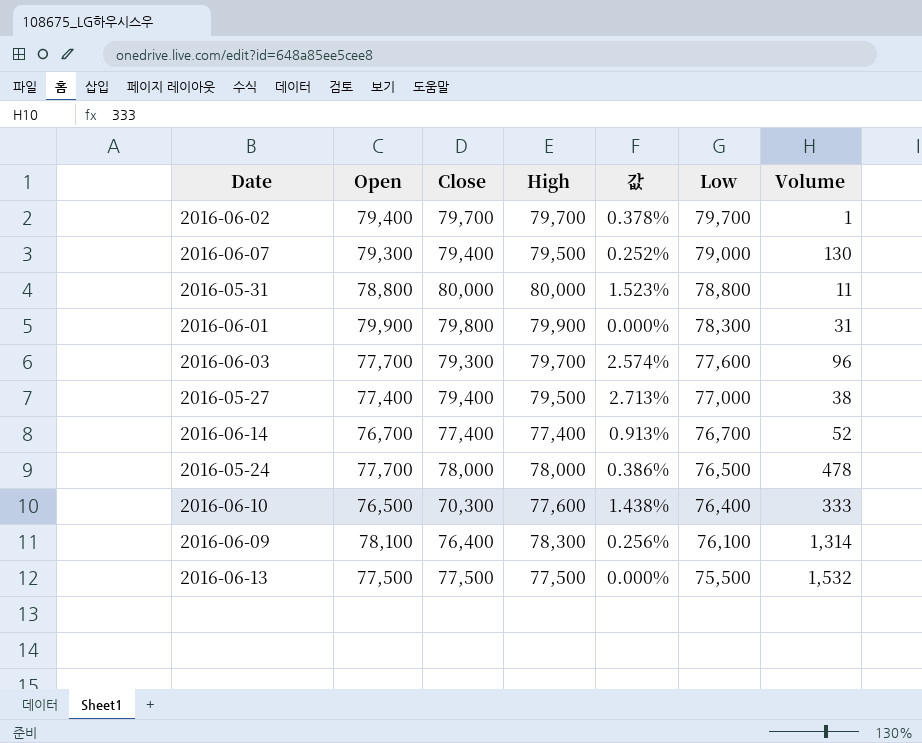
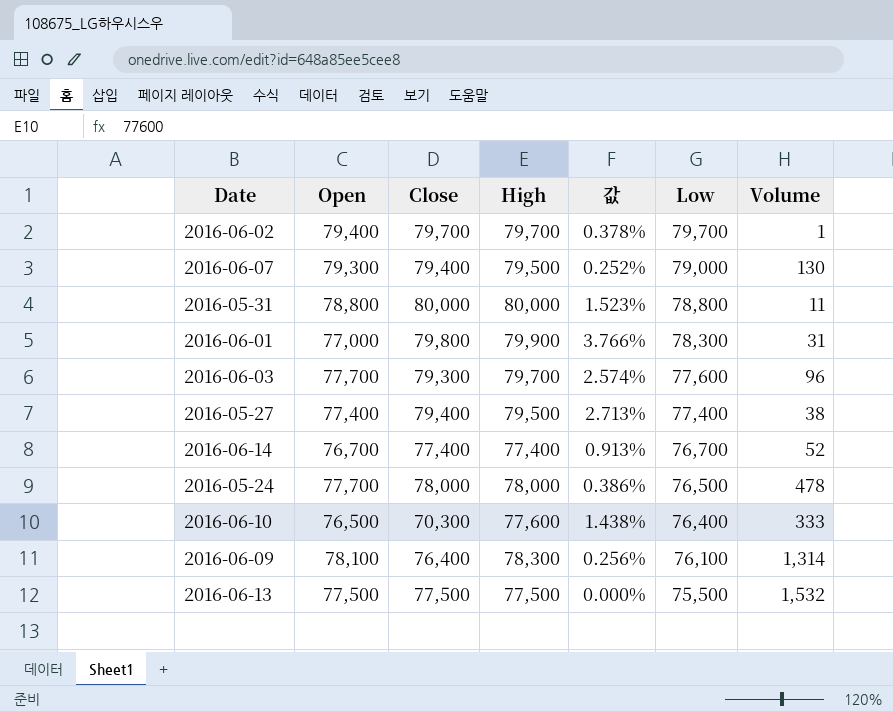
2016-06-01 | Open: 79,900 -> 77,000
2016-06-01 | 값: 0.000% -> 3.766%
2016-05-27 | Low: 77,000 -> 77,400

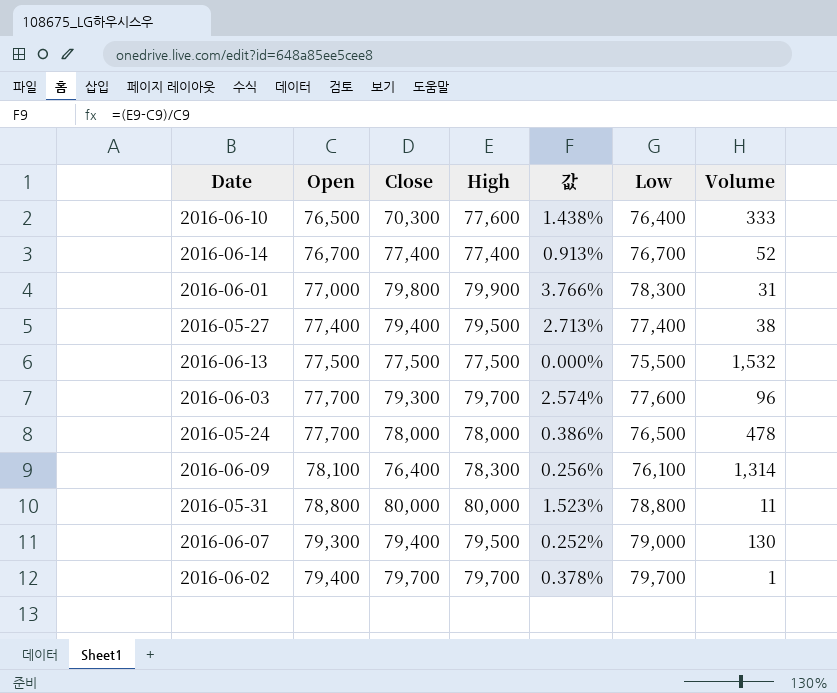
row order: Low descending -> Open ascending

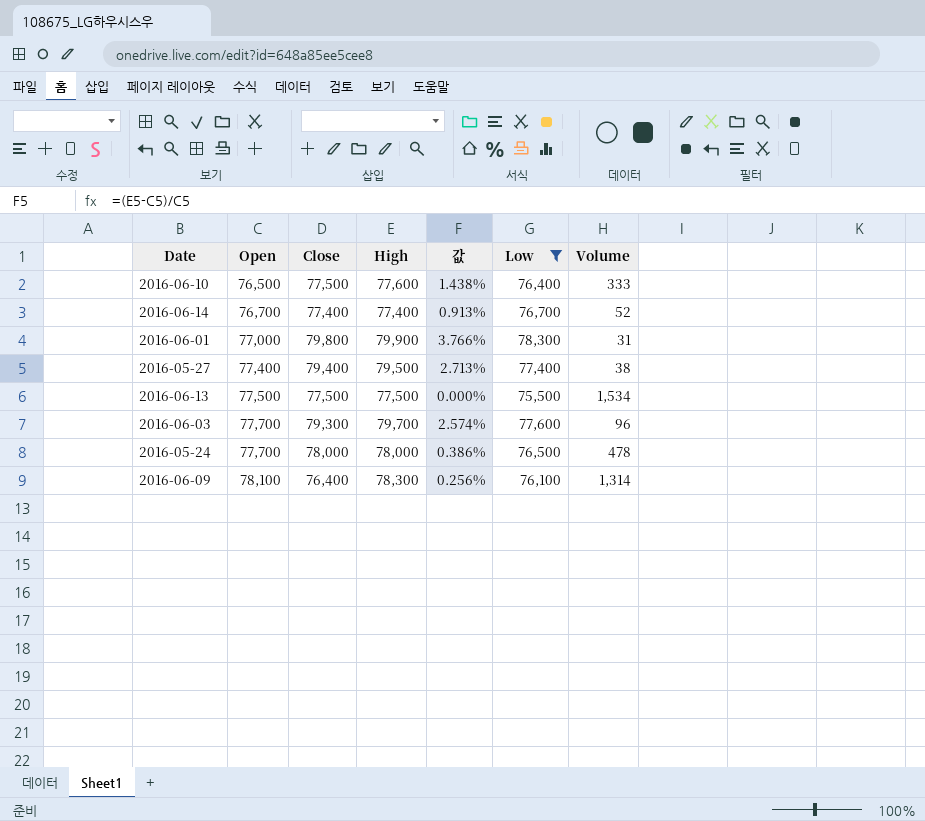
filter: none -> Low <= 78,300
2016-06-10 | Close: 70,300 -> 77,500
2016-06-13 | Volume: 1,532 -> 1,534

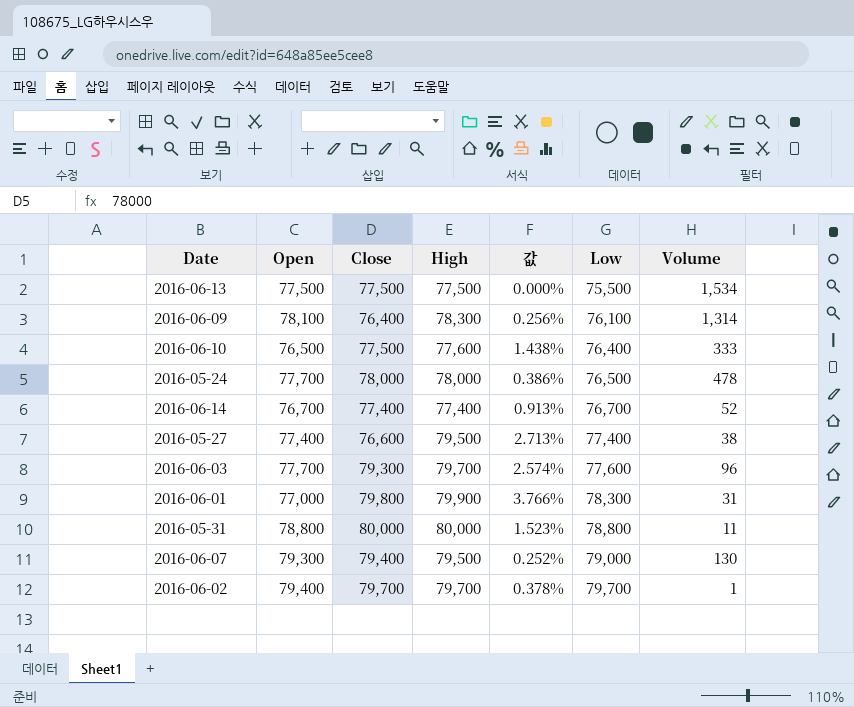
filter: Low <= 78,300 -> none
row order: Open ascending -> Low ascending
2016-05-27 | Close: 79,400 -> 76,600

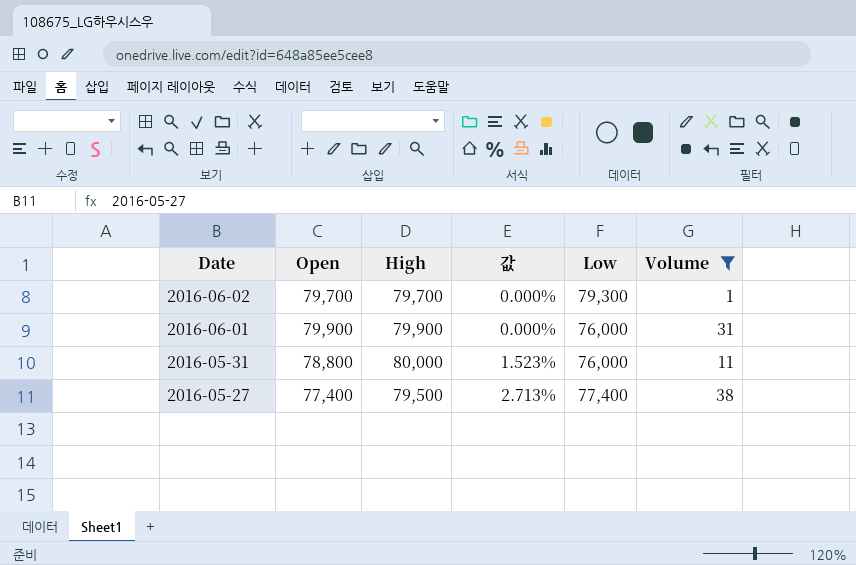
filter: none -> Volume <= 38
row order: Low ascending -> Date descending
column Close | position: 3 -> none
2016-06-02 | Open: 79,400 -> 79,700
2016-06-02 | 값: 0.378% -> 0.000%
2016-06-02 | Low: 79,700 -> 79,300
2016-06-01 | Open: 77,000 -> 79,900
2016-06-01 | 값: 3.766% -> 0.000%
2016-06-01 | Low: 78,300 -> 76,000
2016-05-31 | Low: 78,800 -> 76,000

